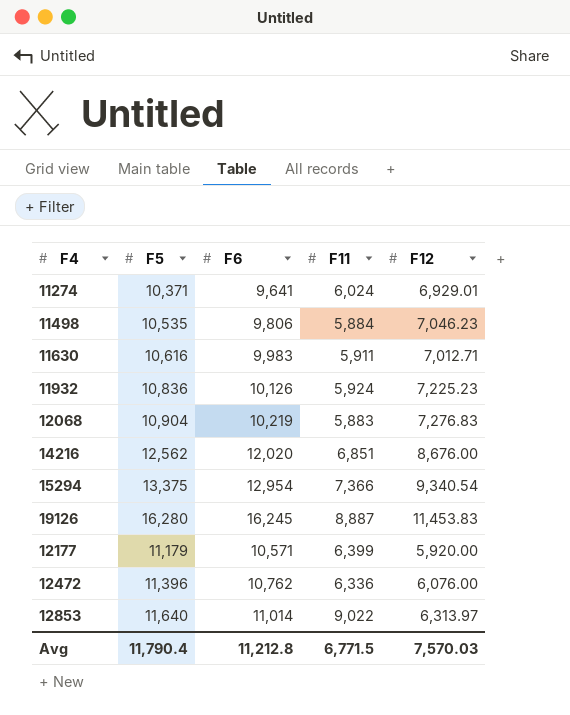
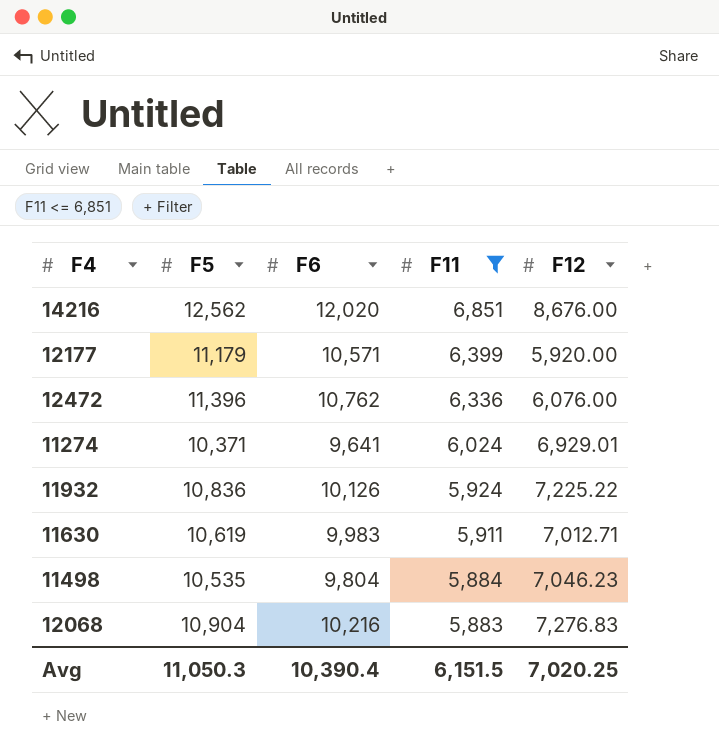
filter: none -> F11 <= 6,851
row order: none -> F11 descending
11932 | F12: 7,225.23 -> 7,225.22
11630 | F5: 10,616 -> 10,619
11498 | F6: 9,806 -> 9,804
12068 | F6: 10,219 -> 10,216
Avg | F5: 11,790.4 -> 11,050.3
Avg | F6: 11,212.8 -> 10,390.4
Avg | F11: 6,771.5 -> 6,151.5
Avg | F12: 7,570.03 -> 7,020.25

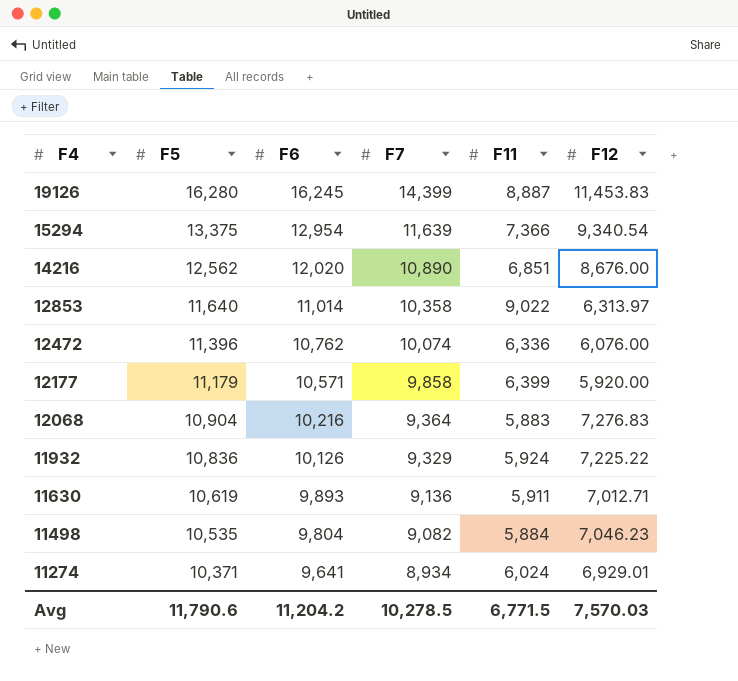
filter: F11 <= 6,851 -> none
row order: F11 descending -> F4 descending
column F7 | position: none -> 4
11630 | F6: 9,983 -> 9,893
Avg | F5: 11,050.3 -> 11,790.6
Avg | F6: 10,390.4 -> 11,204.2
Avg | F11: 6,151.5 -> 6,771.5
Avg | F12: 7,020.25 -> 7,570.03

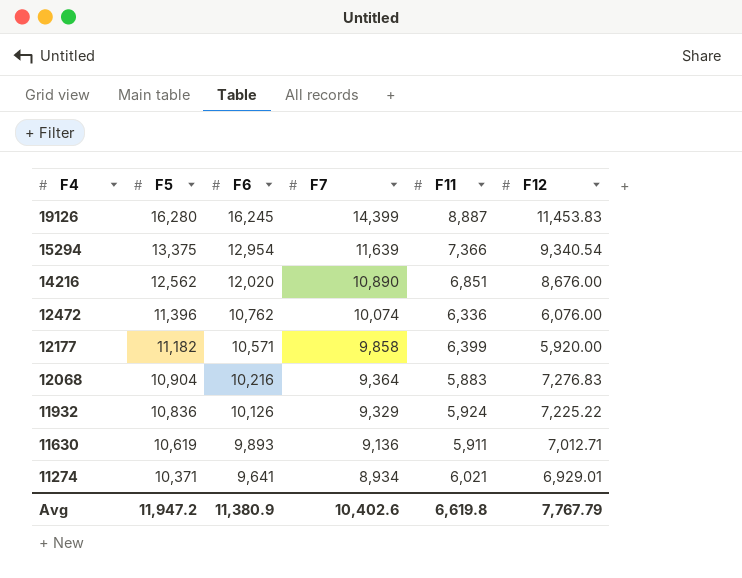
row 12853: 11,640 | 11,014 | 10,358 | 9,022 | 6,313.97 -> none
row 11498: 10,535 | 9,804 | 9,082 | 5,884 | 7,046.23 -> none
12177 | F5: 11,179 -> 11,182
11274 | F11: 6,024 -> 6,021
Avg | F5: 11,790.6 -> 11,947.2
Avg | F6: 11,204.2 -> 11,380.9
Avg | F7: 10,278.5 -> 10,402.6
Avg | F11: 6,771.5 -> 6,619.8
Avg | F12: 7,570.03 -> 7,767.79

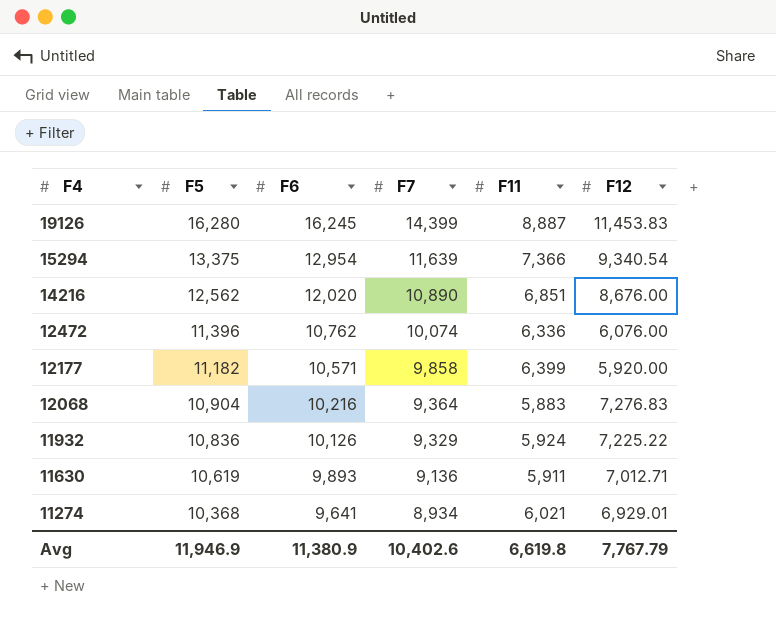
11274 | F5: 10,371 -> 10,368
Avg | F5: 11,947.2 -> 11,946.9

